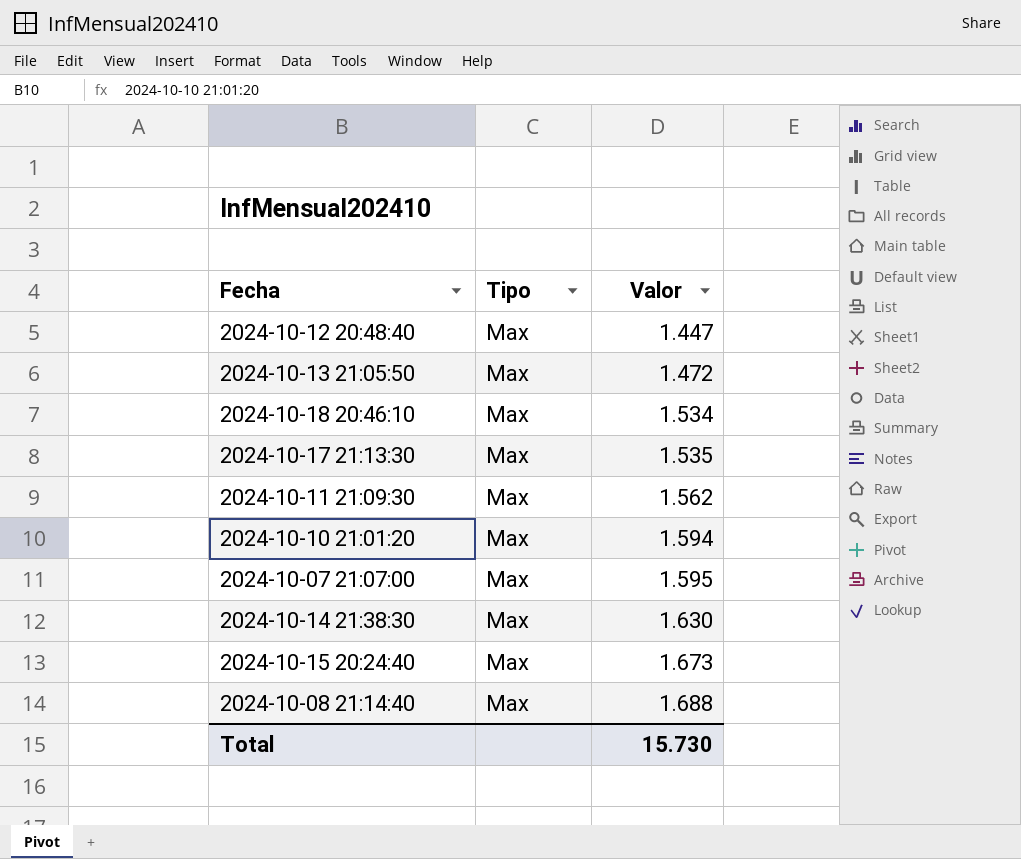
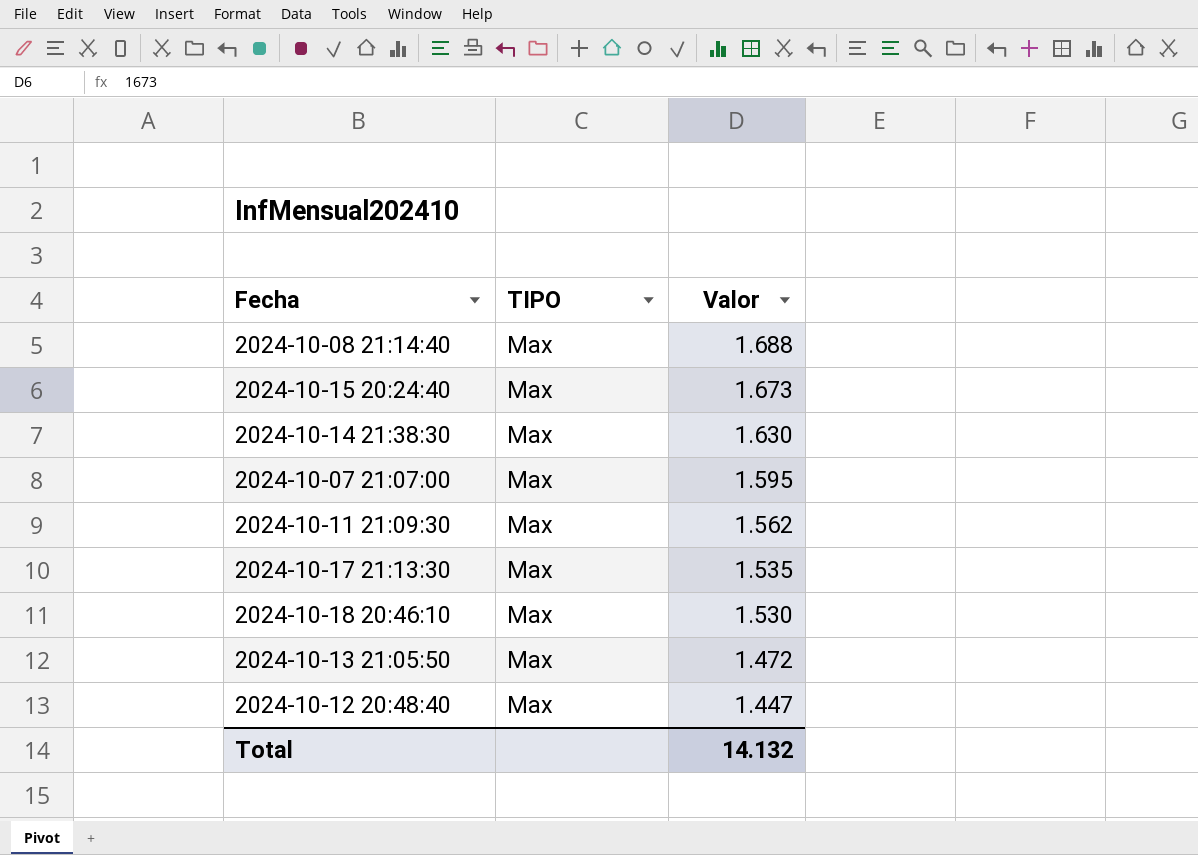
row order: Valor ascending -> Valor descending
column name: Tipo -> TIPO
row 2024-10-10 21:01:20: Max | 1.594 -> none
2024-10-18 20:46:10 | Valor: 1.534 -> 1.530
Total | Valor: 15.730 -> 14.132

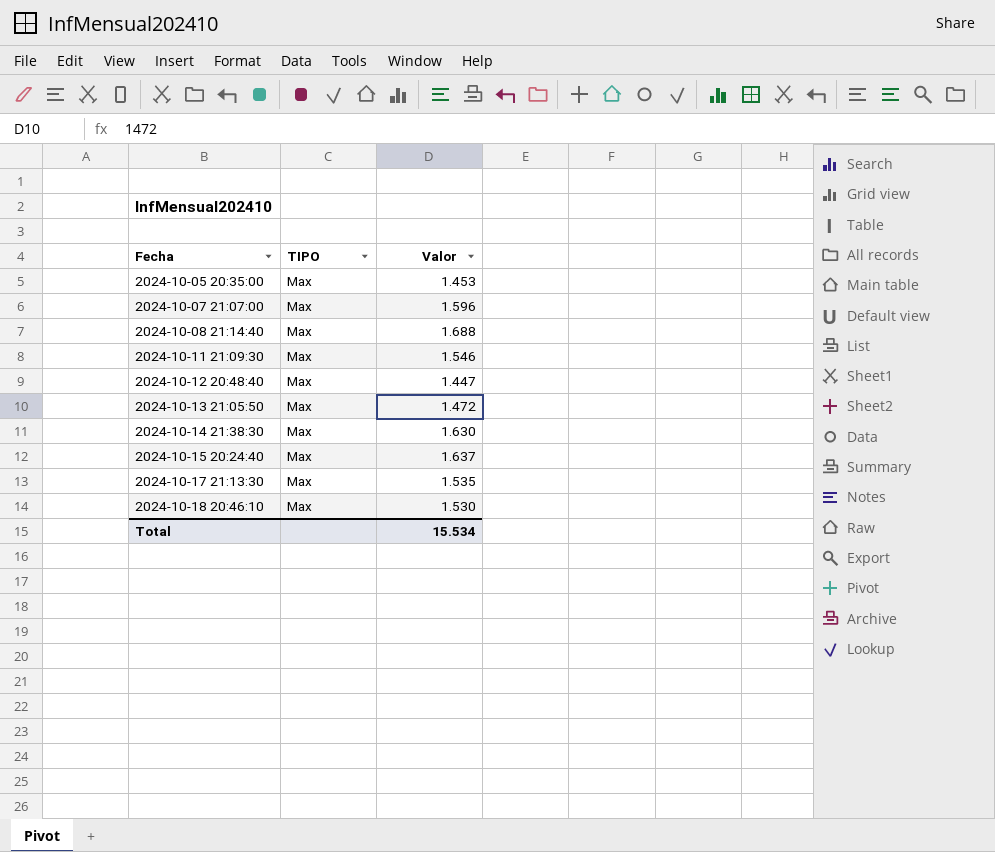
row order: Valor descending -> Fecha ascending
row 2024-10-05 20:35:00: none -> Max | 1.453
2024-10-07 21:07:00 | Valor: 1.595 -> 1.596
2024-10-11 21:09:30 | Valor: 1.562 -> 1.546
2024-10-15 20:24:40 | Valor: 1.673 -> 1.637
Total | Valor: 14.132 -> 15.534

